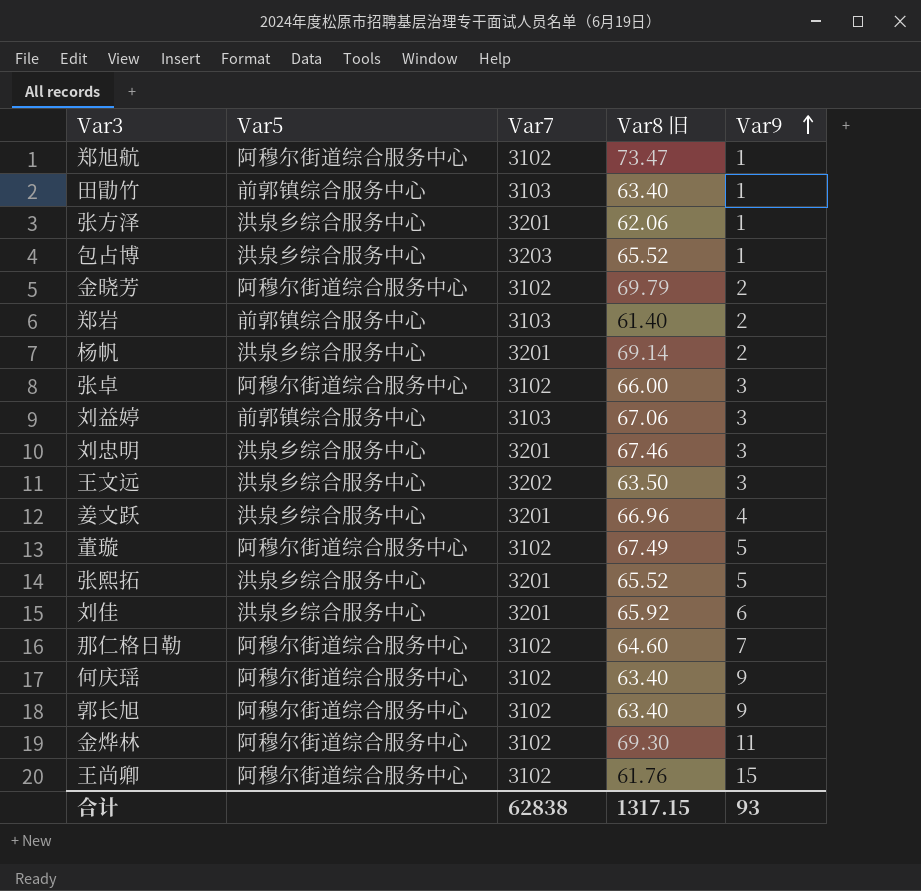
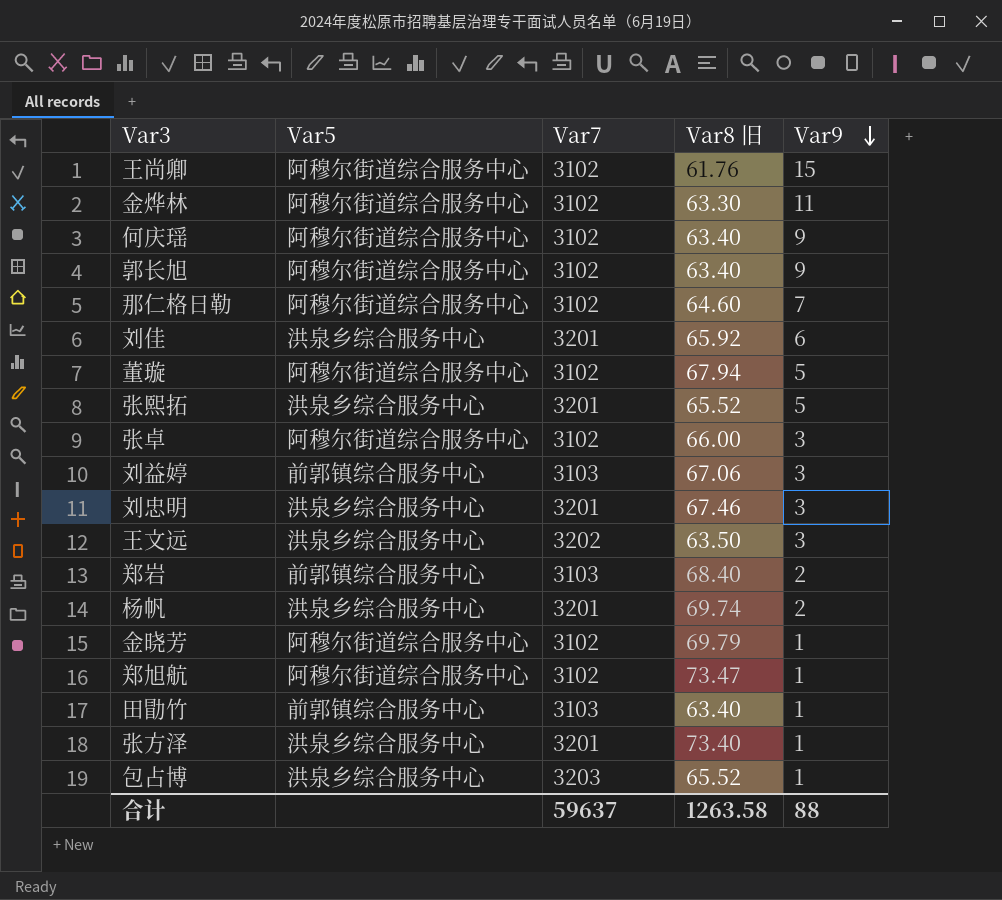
row order: Var9 ascending -> Var9 descending
row 姜文跃: 洪泉乡综合服务中心 | 3201 | 66.96 | 4 -> none
金烨林 | Var8 旧: 69.30 -> 63.30
董璇 | Var8 旧: 67.49 -> 67.94
郑岩 | Var8 旧: 61.40 -> 68.40
杨帆 | Var8 旧: 69.14 -> 69.74
金晓芳 | Var9: 2 -> 1
张方泽 | Var8 旧: 62.06 -> 73.40
合计 | Var7: 62838 -> 59637
合计 | Var8 旧: 1317.15 -> 1263.58
合计 | Var9: 93 -> 88

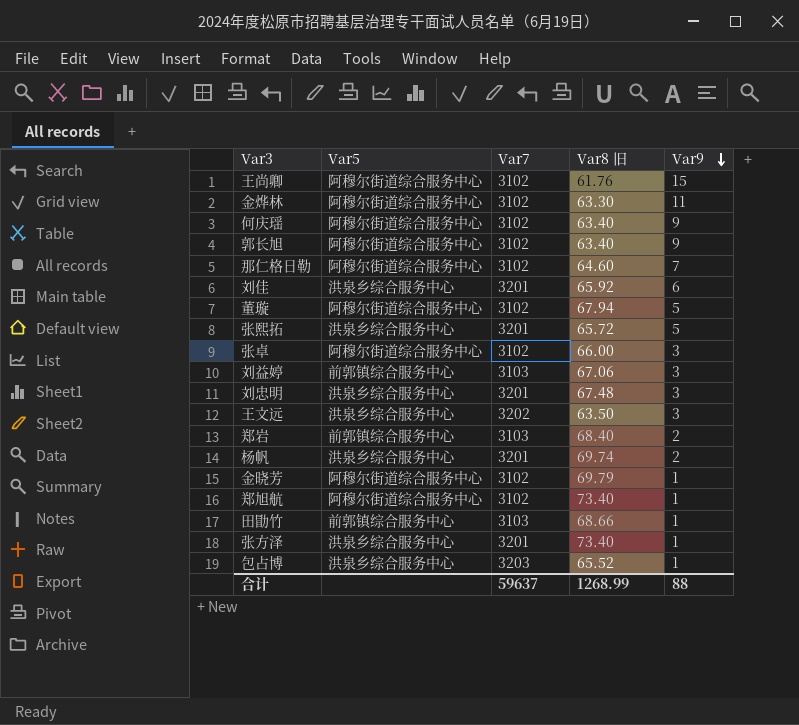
张熙拓 | Var8 旧: 65.52 -> 65.72
刘忠明 | Var8 旧: 67.46 -> 67.48
郑旭航 | Var8 旧: 73.47 -> 73.40
田勖竹 | Var8 旧: 63.40 -> 68.66
合计 | Var8 旧: 1263.58 -> 1268.99

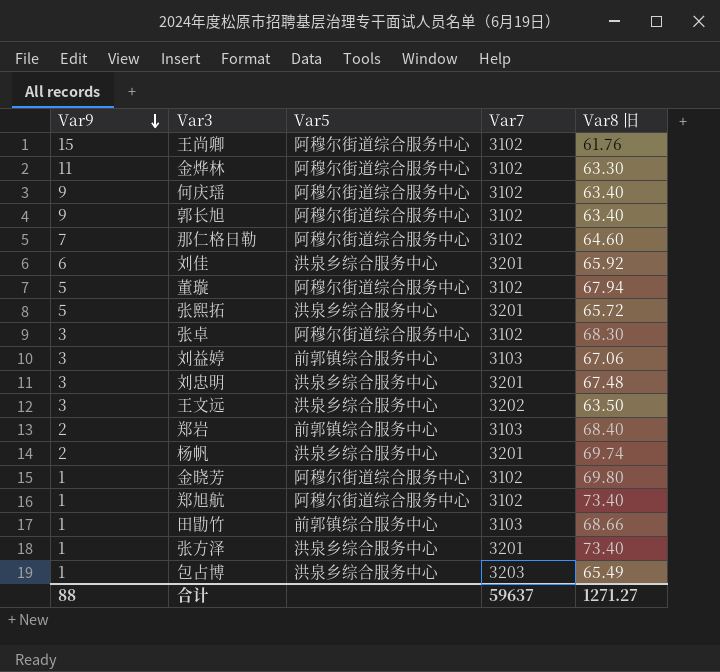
column Var9 | position: 5 -> 1
张卓 | Var8 旧: 66.00 -> 68.30
金晓芳 | Var8 旧: 69.79 -> 69.80
包占博 | Var8 旧: 65.52 -> 65.49
合计 | Var8 旧: 1268.99 -> 1271.27

